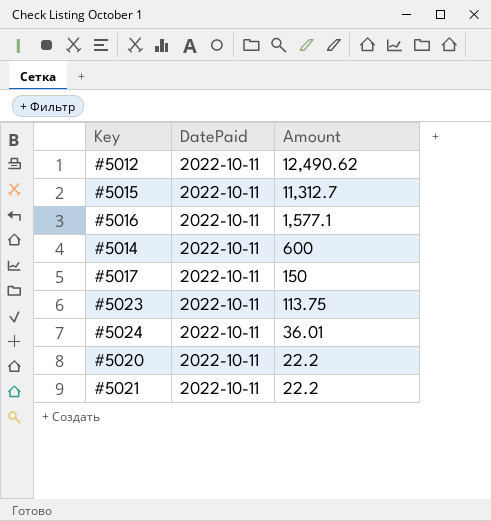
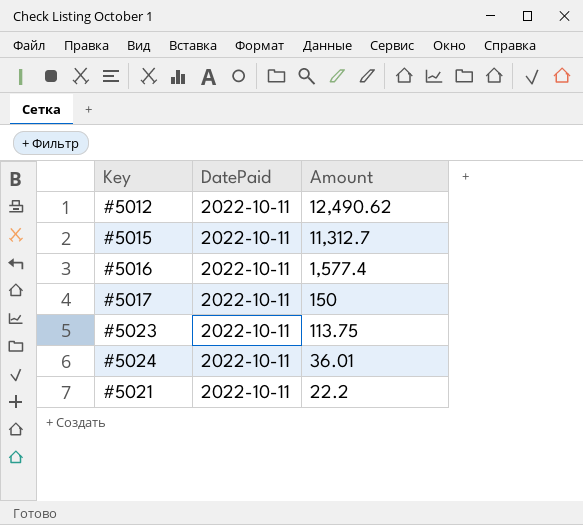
row #5014: 2022-10-11 | 600 -> none
row #5020: 2022-10-11 | 22.2 -> none
#5016 | Amount: 1,577.1 -> 1,577.4

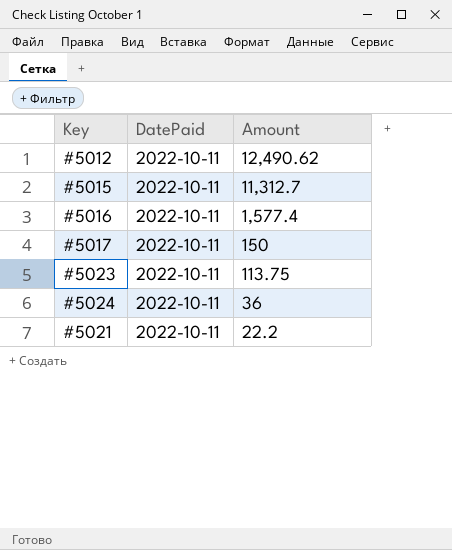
#5024 | Amount: 36.01 -> 36

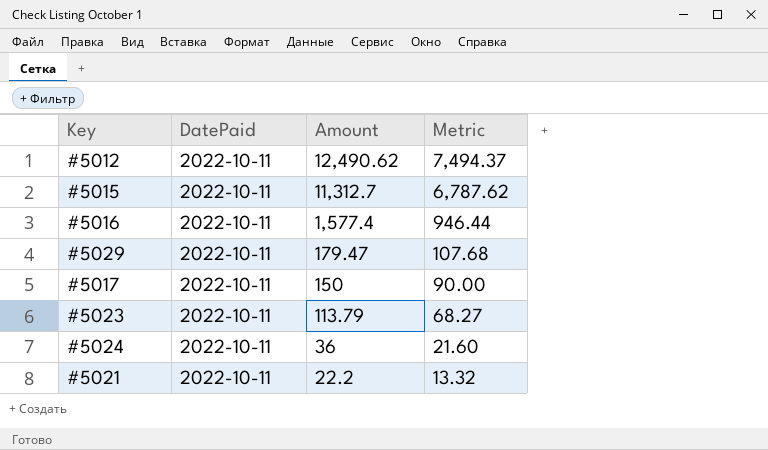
column Metric | formula: none -> [Amount] * 0.6
row #5029: none -> 2022-10-11 | 179.47 | 107.68
#5023 | Amount: 113.75 -> 113.79

